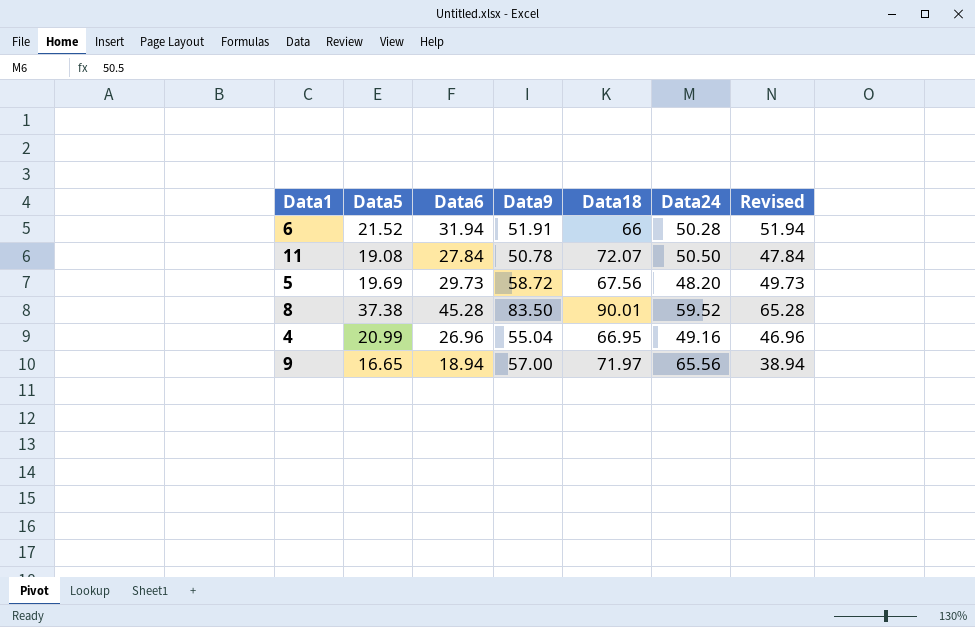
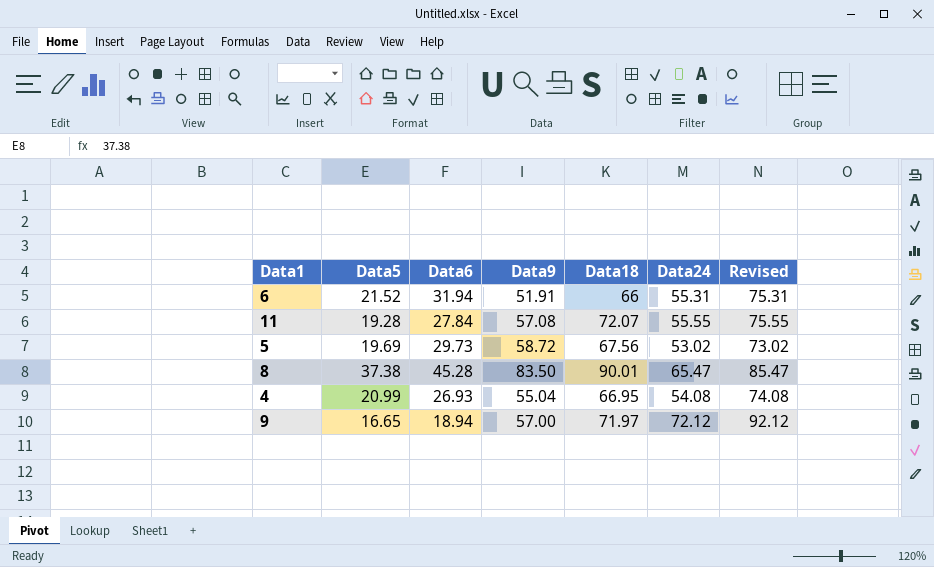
column Revised | formula: [Data6] + 20 -> [Data24] + 20
6 | Data24: 50.28 -> 55.31
11 | Data5: 19.08 -> 19.28
11 | Data9: 50.78 -> 57.08
11 | Data24: 50.50 -> 55.55
5 | Data24: 48.20 -> 53.02
8 | Data24: 59.52 -> 65.47
4 | Data6: 26.96 -> 26.93
4 | Data24: 49.16 -> 54.08
9 | Data24: 65.56 -> 72.12

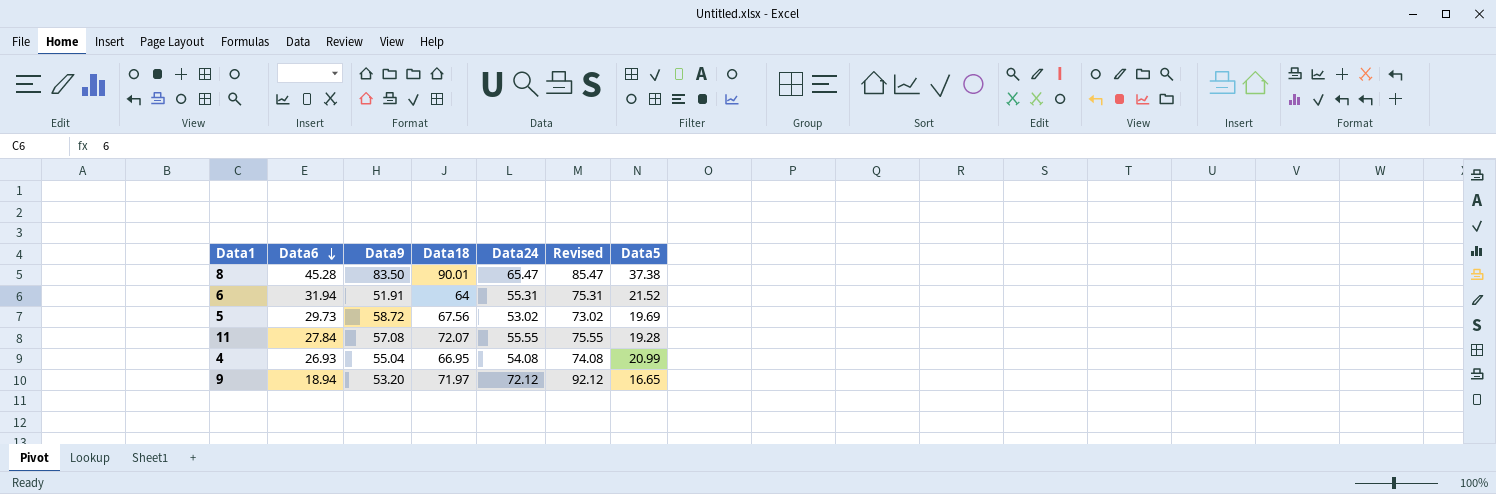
row order: none -> Data6 descending
column Data5 | position: 2 -> 7
6 | Data18: 66 -> 64
9 | Data9: 57.00 -> 53.20

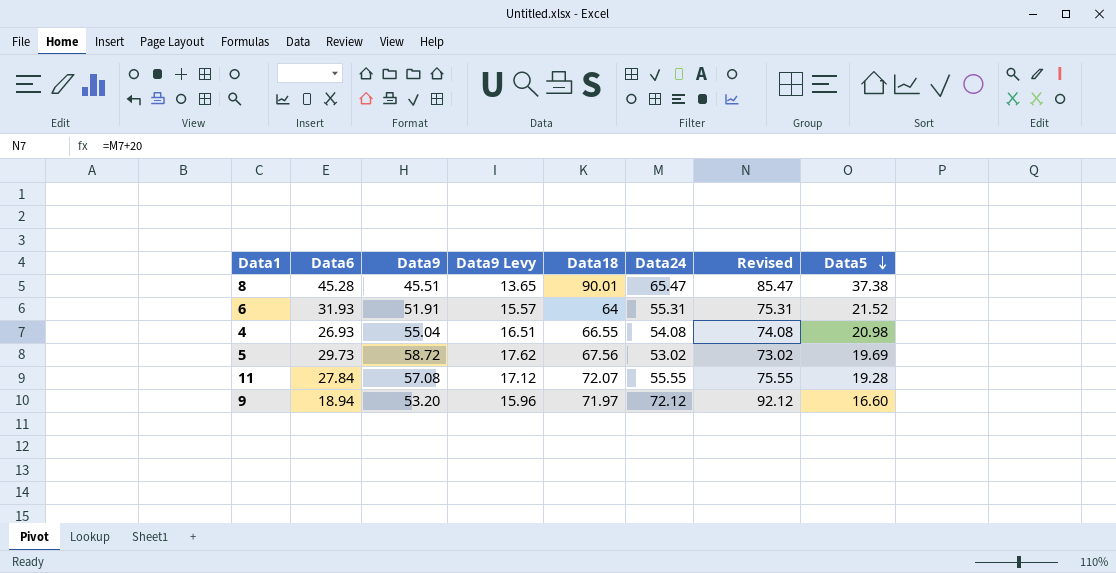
row order: Data6 descending -> Data5 descending
column Data9 Levy | formula: none -> [Data9] * 0.3
8 | Data9: 83.50 -> 45.51
6 | Data6: 31.94 -> 31.93
4 | Data18: 66.95 -> 66.55
4 | Data5: 20.99 -> 20.98
9 | Data5: 16.65 -> 16.60

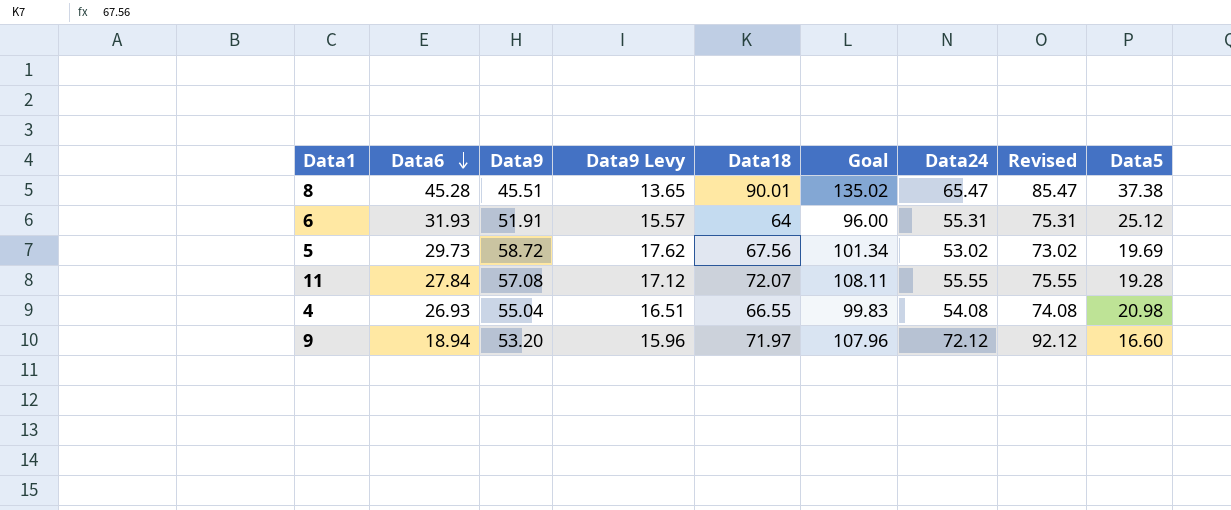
row order: Data5 descending -> Data6 descending
column Goal | formula: none -> [Data18] * 1.5
6 | Data5: 21.52 -> 25.12

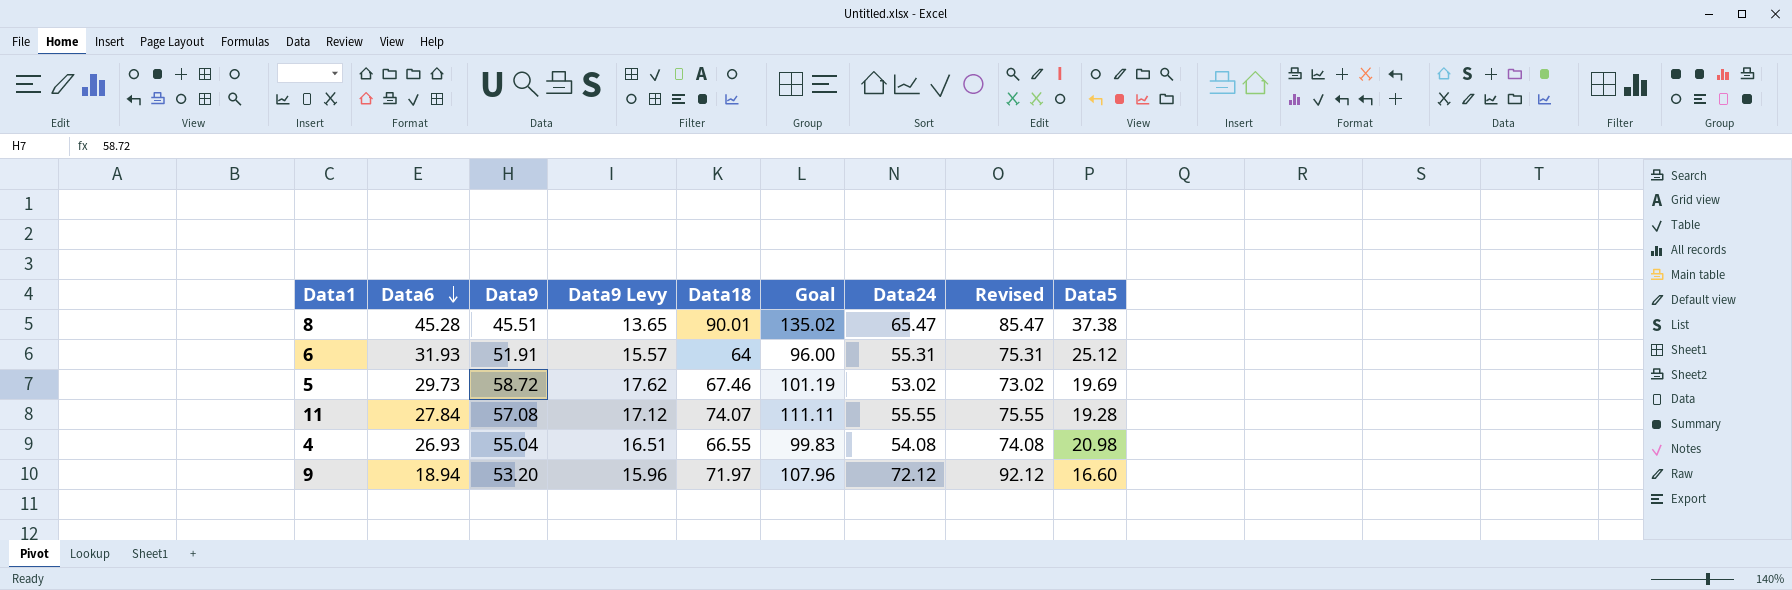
5 | Data18: 67.56 -> 67.46
5 | Goal: 101.34 -> 101.19
11 | Data18: 72.07 -> 74.07
11 | Goal: 108.11 -> 111.11

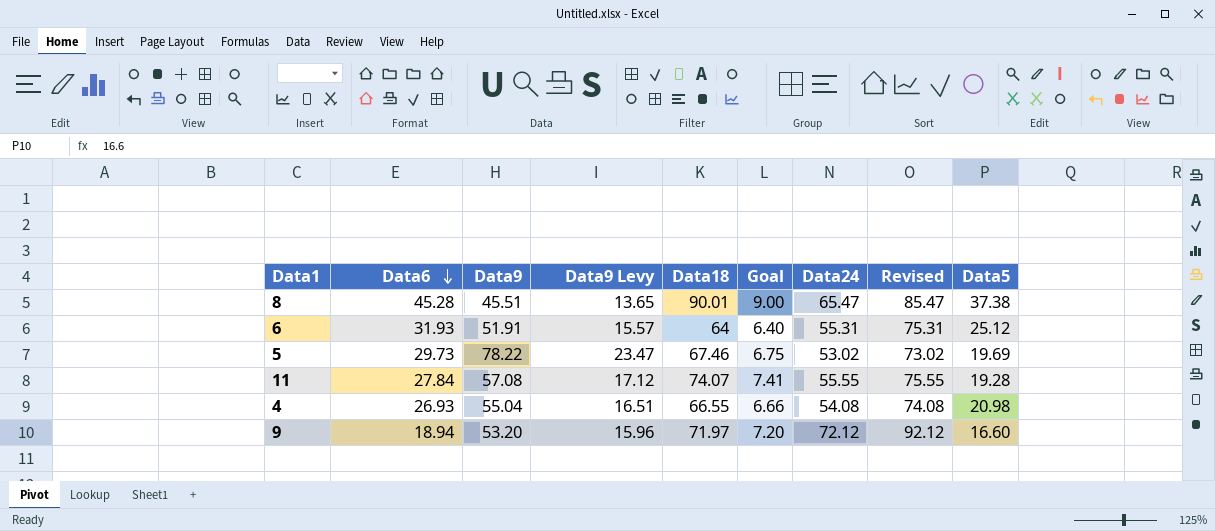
column Goal | formula: [Data18] * 1.5 -> [Data18] * 0.1
5 | Data9: 58.72 -> 78.22
5 | Data9 Levy: 17.62 -> 23.47

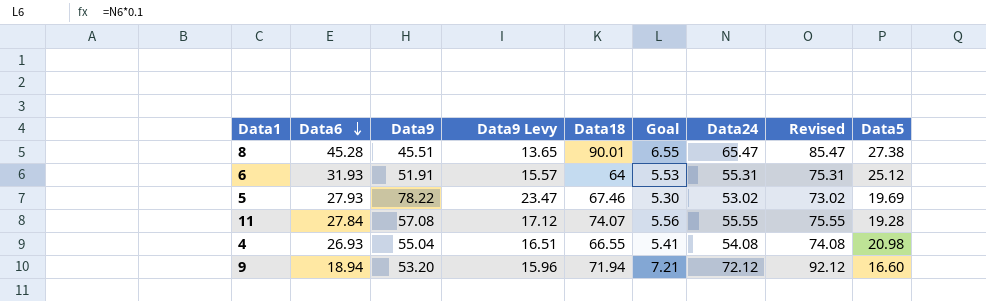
column Goal | formula: [Data18] * 0.1 -> [Data24] * 0.1
8 | Data5: 37.38 -> 27.38
5 | Data6: 29.73 -> 27.93
9 | Data18: 71.97 -> 71.94

